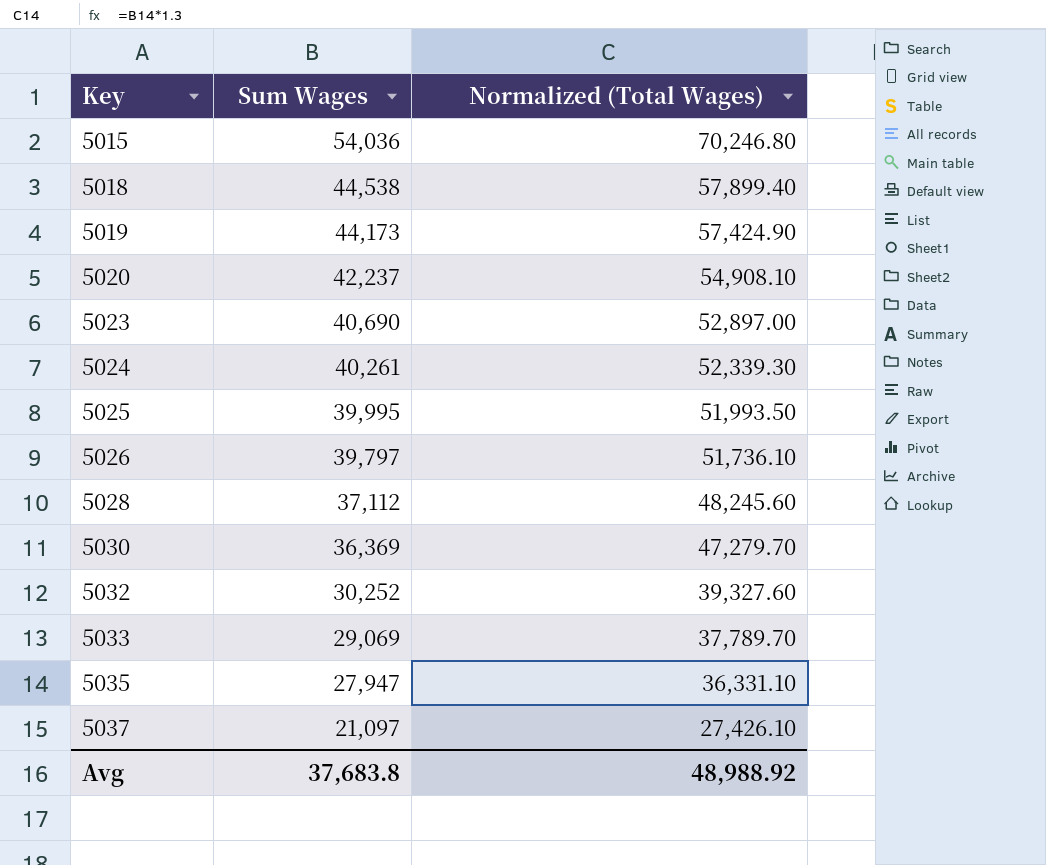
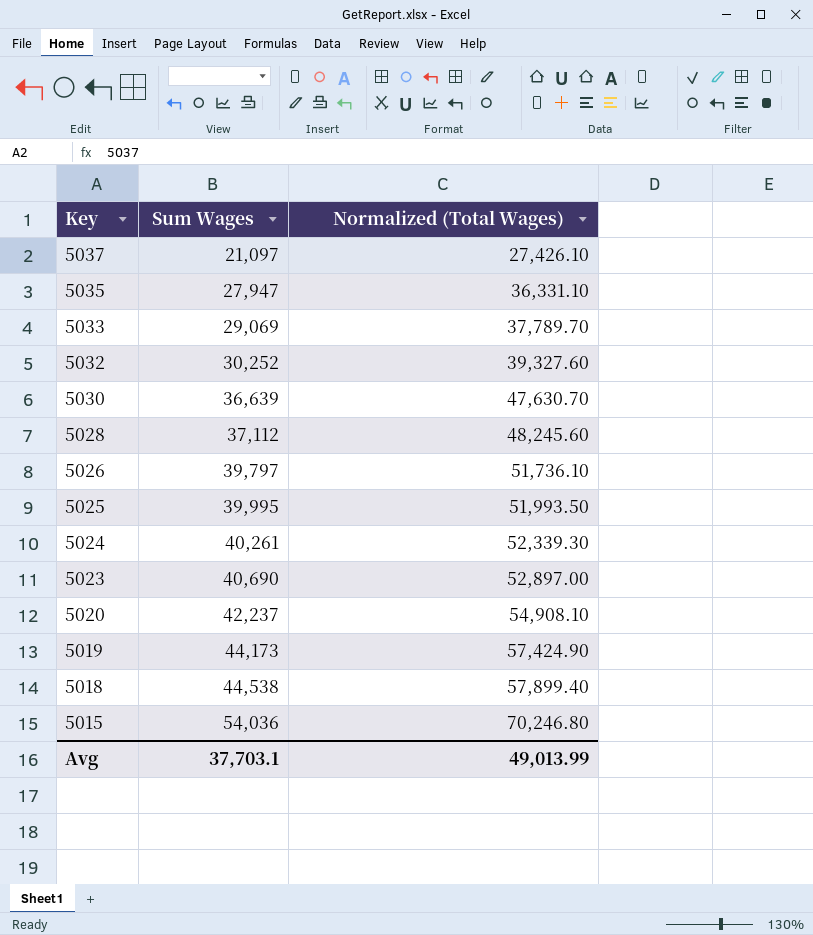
row order: Key ascending -> Key descending
5030 | Sum Wages: 36,369 -> 36,639
5030 | Normalized (Total Wages): 47,279.70 -> 47,630.70
Avg | Sum Wages: 37,683.8 -> 37,703.1
Avg | Normalized (Total Wages): 48,988.92 -> 49,013.99

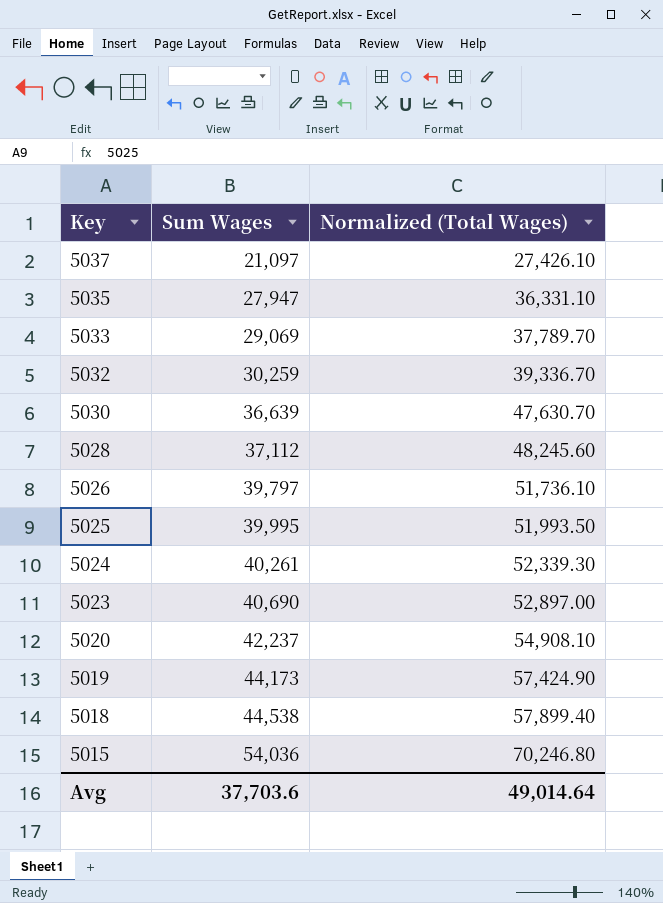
5032 | Sum Wages: 30,252 -> 30,259
5032 | Normalized (Total Wages): 39,327.60 -> 39,336.70
Avg | Sum Wages: 37,703.1 -> 37,703.6
Avg | Normalized (Total Wages): 49,013.99 -> 49,014.64

